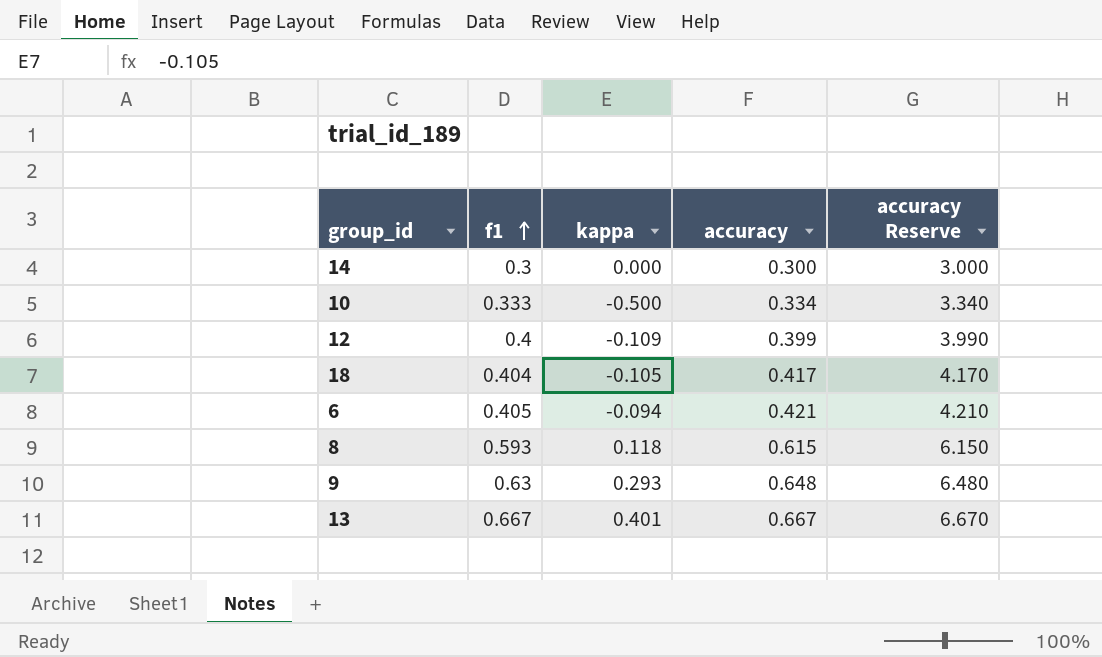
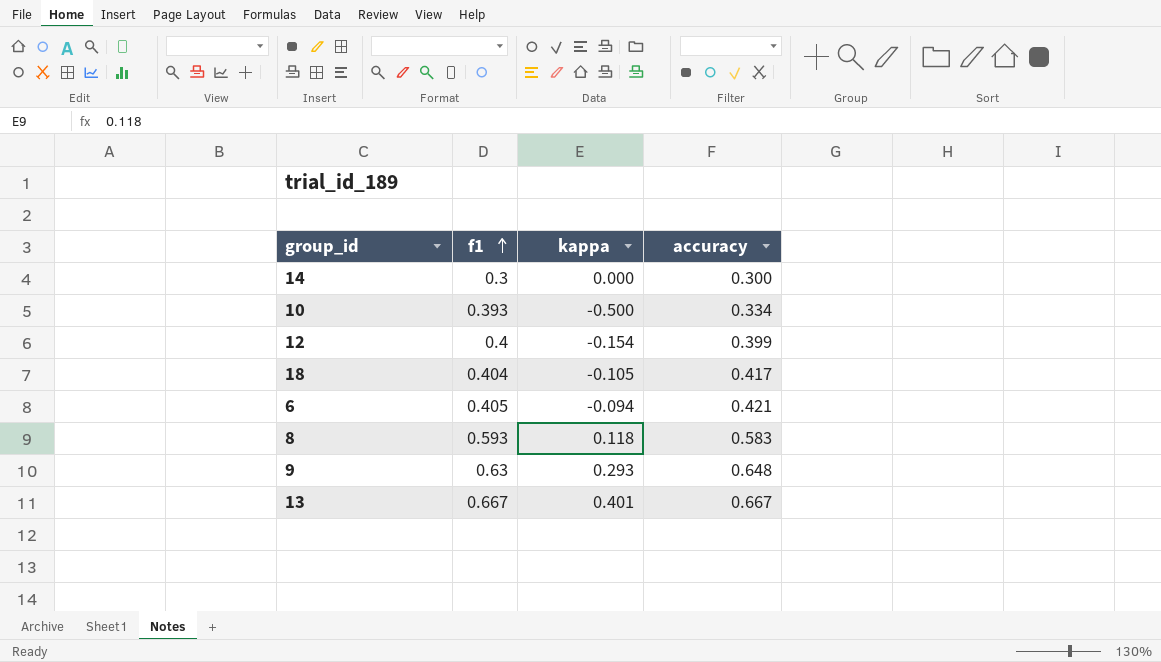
column accuracy Reserve | formula: [accuracy] * 10 -> none
10 | f1: 0.333 -> 0.393
12 | kappa: -0.109 -> -0.154
8 | accuracy: 0.615 -> 0.583

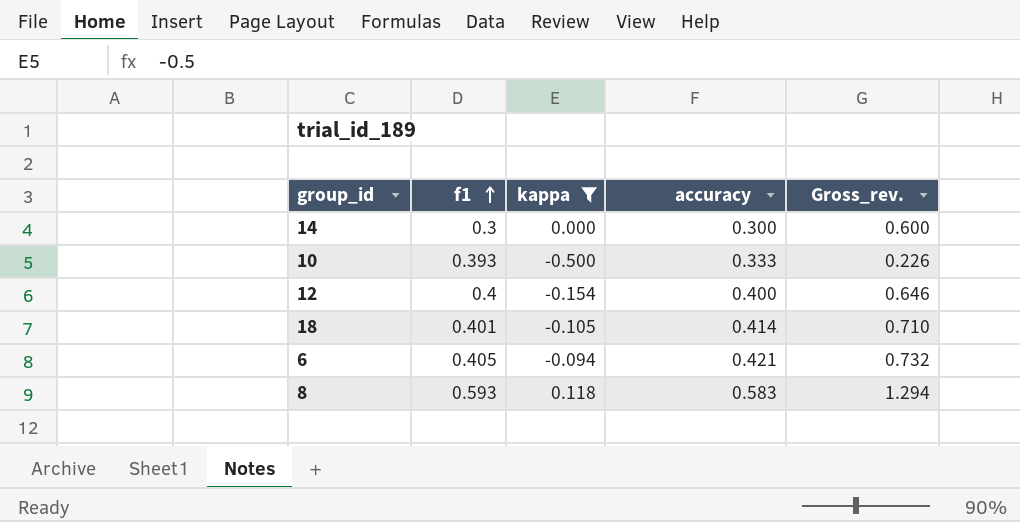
filter: none -> kappa <= 0.118
column Gross_rev. | formula: none -> [f1] + [kappa] + [accuracy]
10 | accuracy: 0.334 -> 0.333
12 | accuracy: 0.399 -> 0.400
18 | f1: 0.404 -> 0.401
18 | accuracy: 0.417 -> 0.414

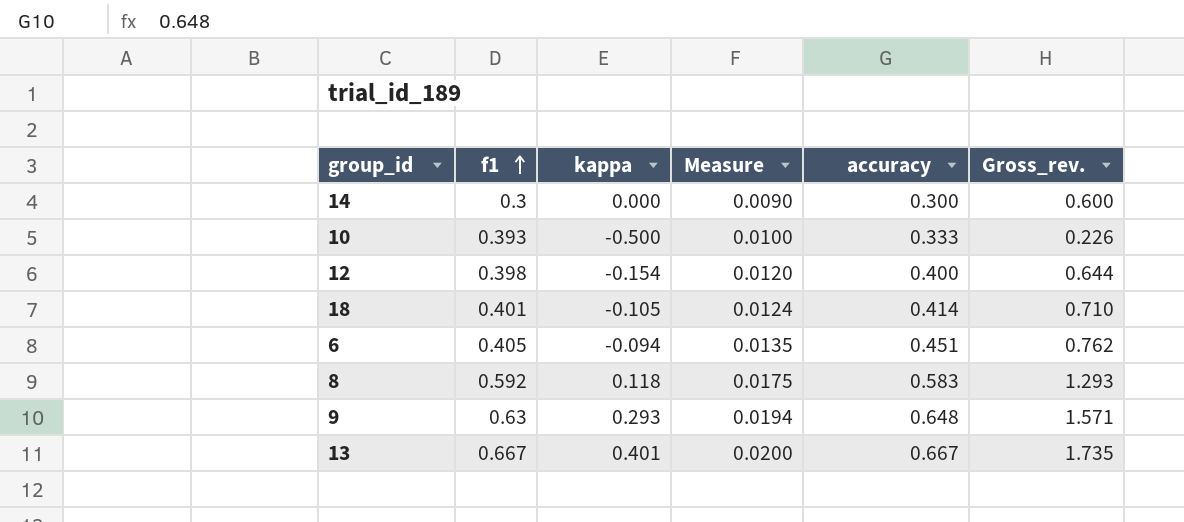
filter: kappa <= 0.118 -> none
column Measure | formula: none -> [accuracy] * 0.03
12 | f1: 0.4 -> 0.398
12 | Gross_rev.: 0.646 -> 0.644
6 | accuracy: 0.421 -> 0.451
6 | Gross_rev.: 0.732 -> 0.762
8 | f1: 0.593 -> 0.592
8 | Gross_rev.: 1.294 -> 1.293

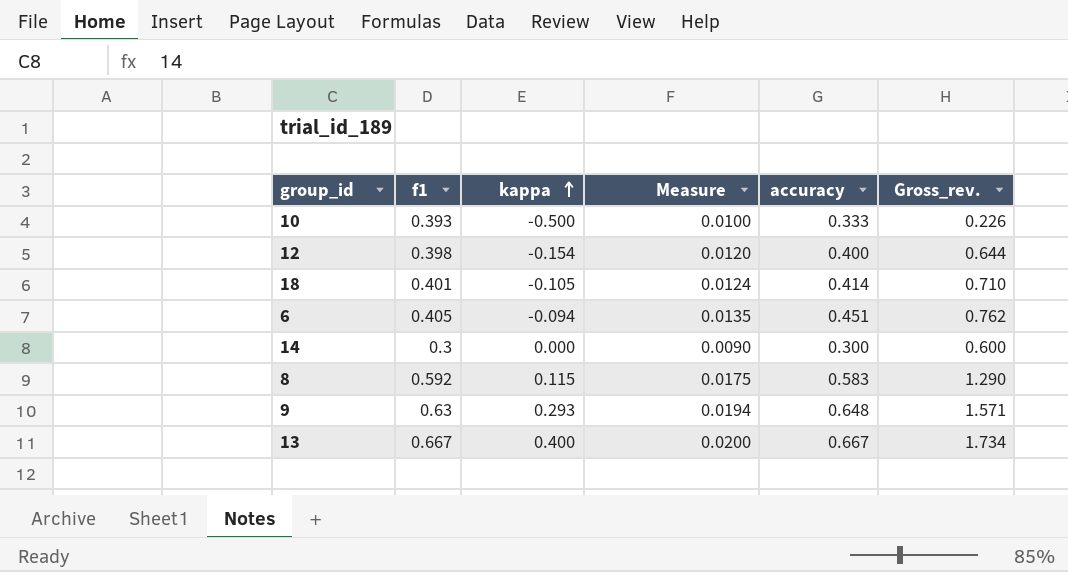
row order: f1 ascending -> kappa ascending
8 | kappa: 0.118 -> 0.115
8 | Gross_rev.: 1.293 -> 1.290
13 | kappa: 0.401 -> 0.400
13 | Gross_rev.: 1.735 -> 1.734

